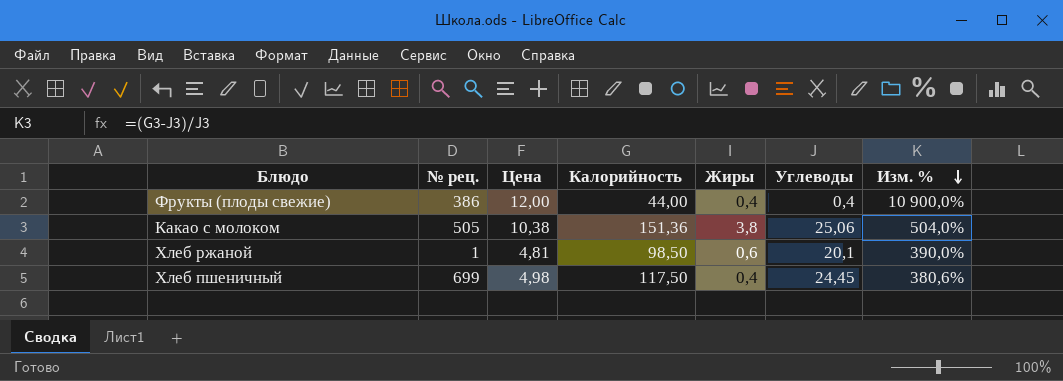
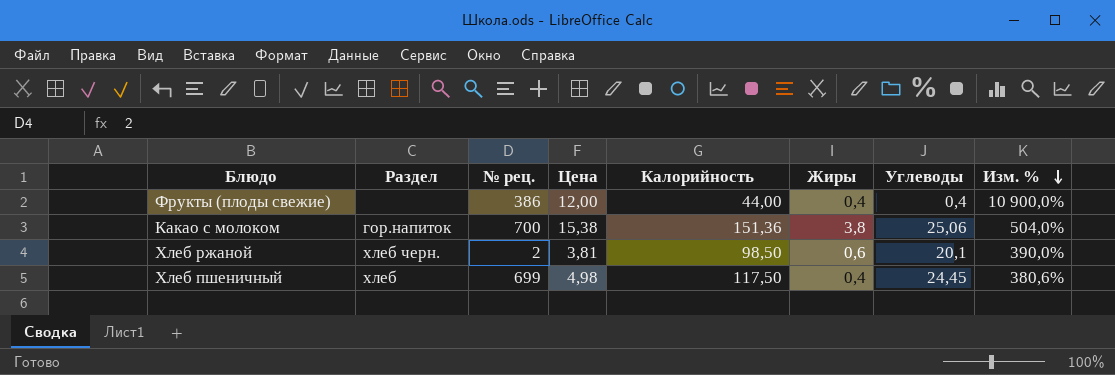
column Раздел | position: none -> 2
Какао с молоком | № рец.: 505 -> 700
Какао с молоком | Цена: 10,38 -> 15,38
Хлеб ржаной | № рец.: 1 -> 2
Хлеб ржаной | Цена: 4,81 -> 3,81

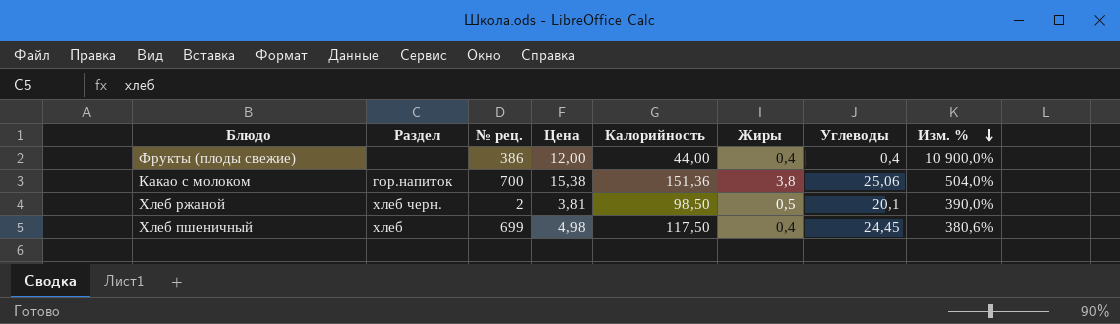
Хлеб ржаной | Жиры: 0,6 -> 0,5

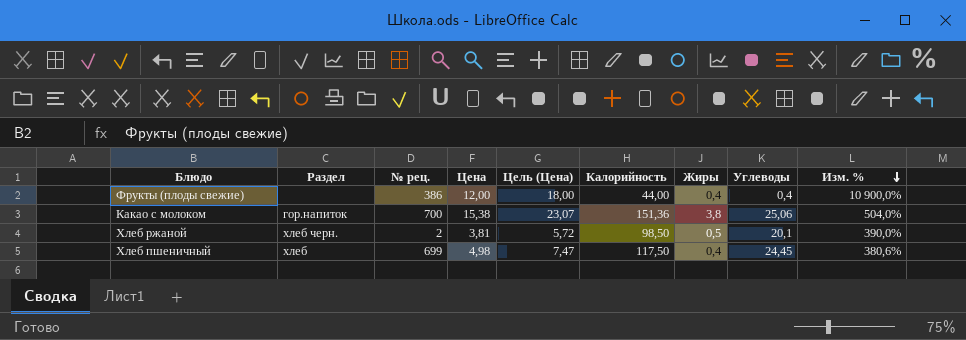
column Цель (Цена) | formula: none -> [Цена] * 1,5

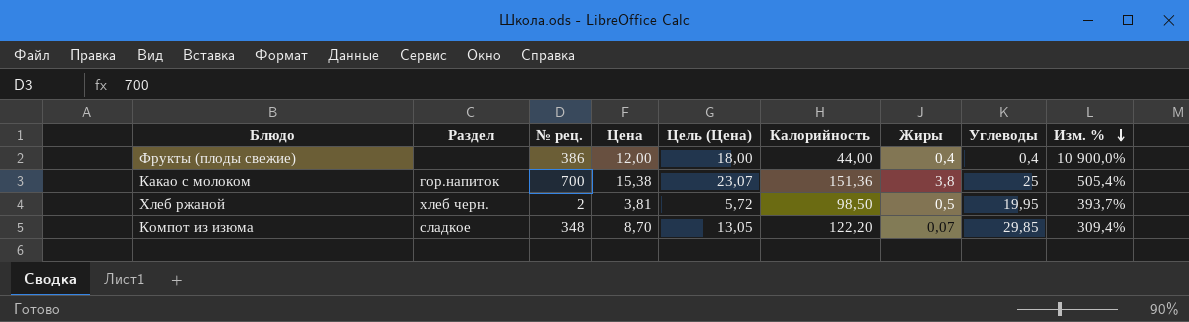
row Хлеб пшеничный: хлеб | 699 | 4,98 | 7,47 | 117,50 | 0,4 | 24,45 | 380,6% -> none
Какао с молоком | Углеводы: 25,06 -> 25
Какао с молоком | Изм. %: 504,0% -> 505,4%
Хлеб ржаной | Углеводы: 20,1 -> 19,95
Хлеб ржаной | Изм. %: 390,0% -> 393,7%
row Компот из изюма: none -> сладкое | 348 | 8,70 | 13,05 | 122,20 | 0,07 | 29,85 | 309,4%

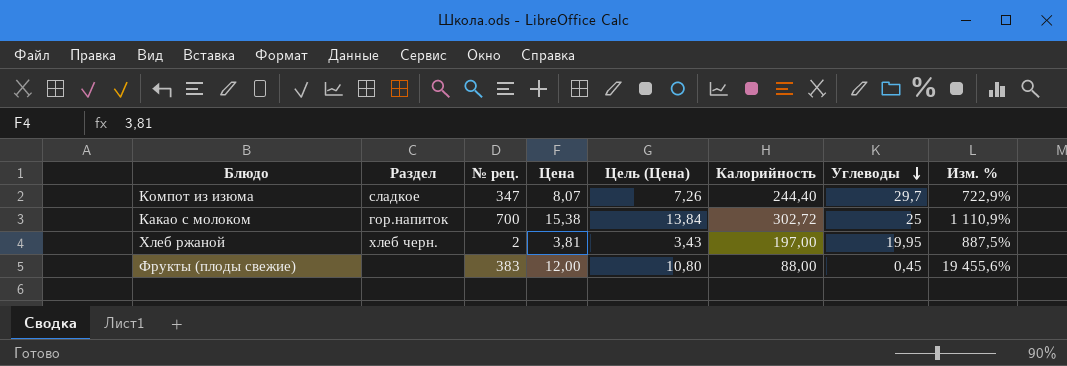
row order: Изм. % descending -> Углеводы descending
column Жиры | position: 7 -> none
column Цель (Цена) | formula: [Цена] * 1,5 -> [Цена] * 0,9
Компот из изюма | № рец.: 348 -> 347
Компот из изюма | Цена: 8,70 -> 8,07
Компот из изюма | Калорийность: 122,20 -> 244,40
Компот из изюма | Углеводы: 29,85 -> 29,7
Компот из изюма | Изм. %: 309,4% -> 722,9%
Какао с молоком | Калорийность: 151,36 -> 302,72
Какао с молоком | Изм. %: 505,4% -> 1 110,9%
Хлеб ржаной | Калорийность: 98,50 -> 197,00
Хлеб ржаной | Изм. %: 393,7% -> 887,5%
Фрукты (плоды свежие) | № рец.: 386 -> 383
Фрукты (плоды свежие) | Калорийность: 44,00 -> 88,00
Фрукты (плоды свежие) | Углеводы: 0,4 -> 0,45
Фрукты (плоды свежие) | Изм. %: 10 900,0% -> 19 455,6%

